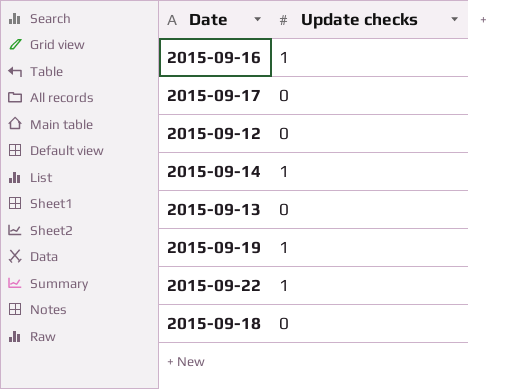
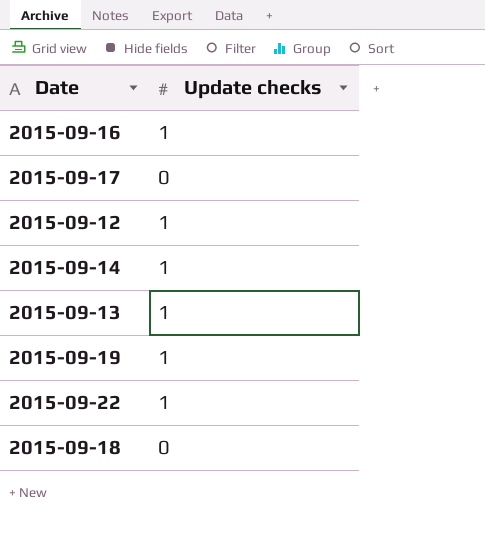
2015-09-12 | Update checks: 0 -> 1
2015-09-13 | Update checks: 0 -> 1

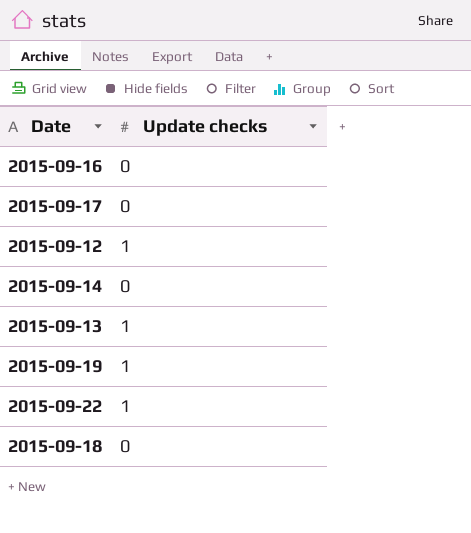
2015-09-16 | Update checks: 1 -> 0
2015-09-14 | Update checks: 1 -> 0

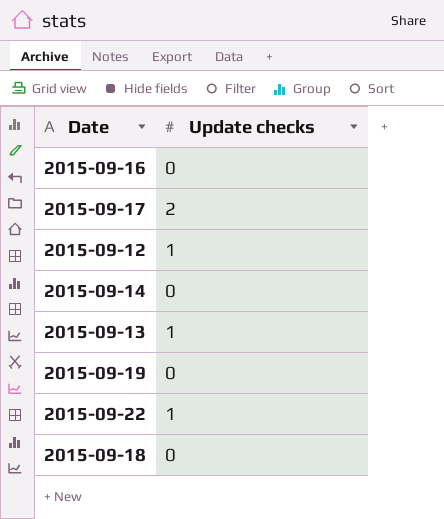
2015-09-17 | Update checks: 0 -> 2
2015-09-19 | Update checks: 1 -> 0

